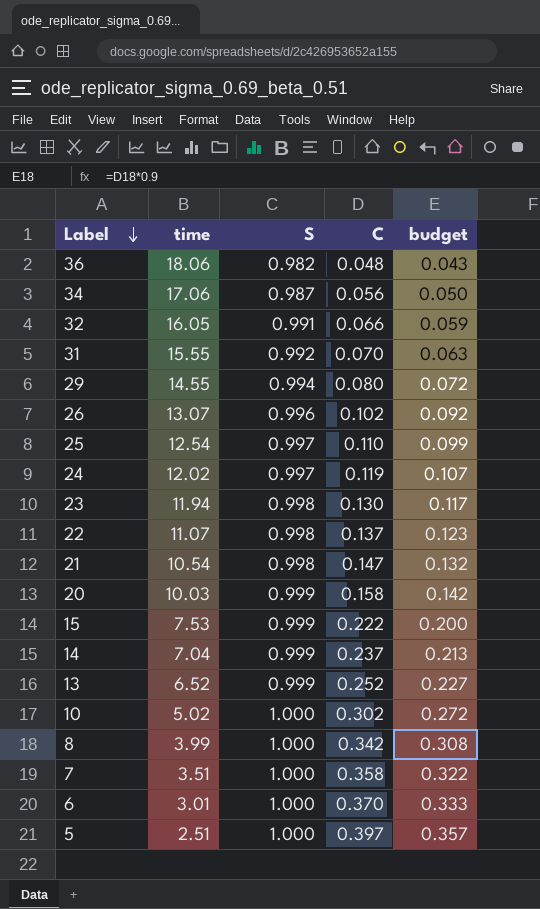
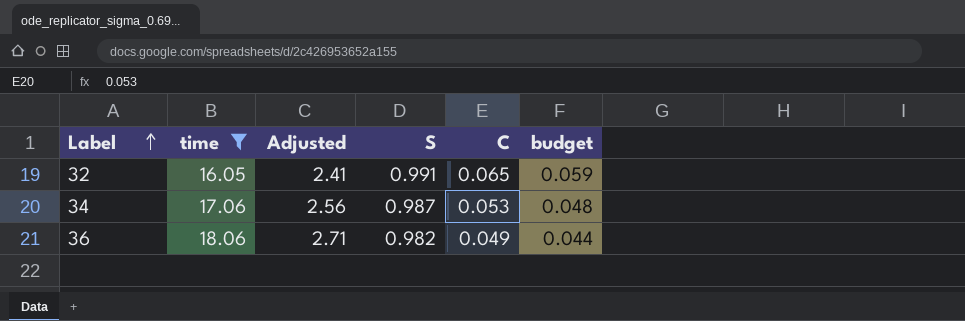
filter: none -> time >= 16.05
row order: Label descending -> Label ascending
column Adjusted | formula: none -> [time] * 0.15
32 | C: 0.066 -> 0.065
34 | C: 0.056 -> 0.053
34 | budget: 0.050 -> 0.048
36 | C: 0.048 -> 0.049
36 | budget: 0.043 -> 0.044

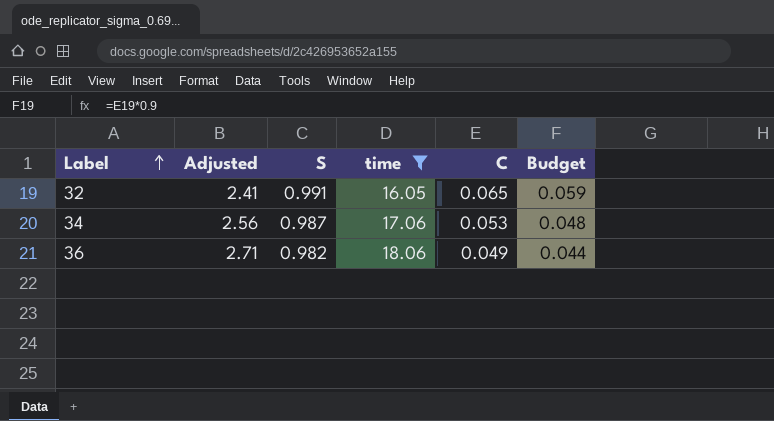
column time | position: 2 -> 4
column name: budget -> Budget

